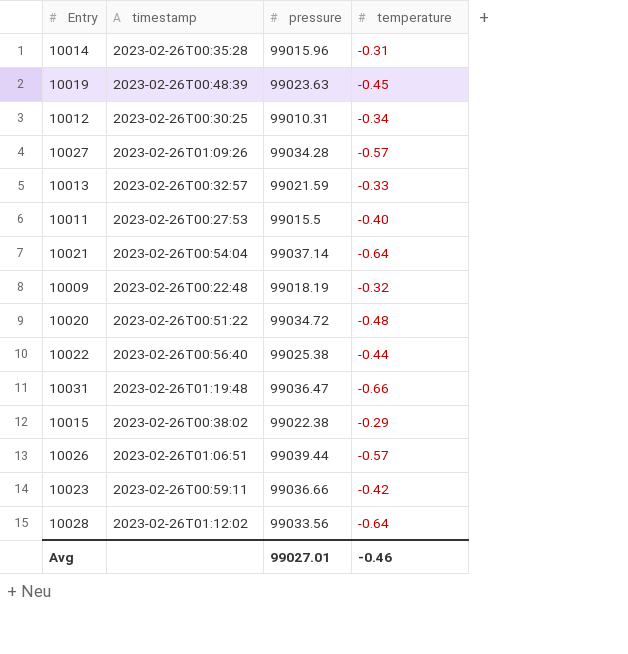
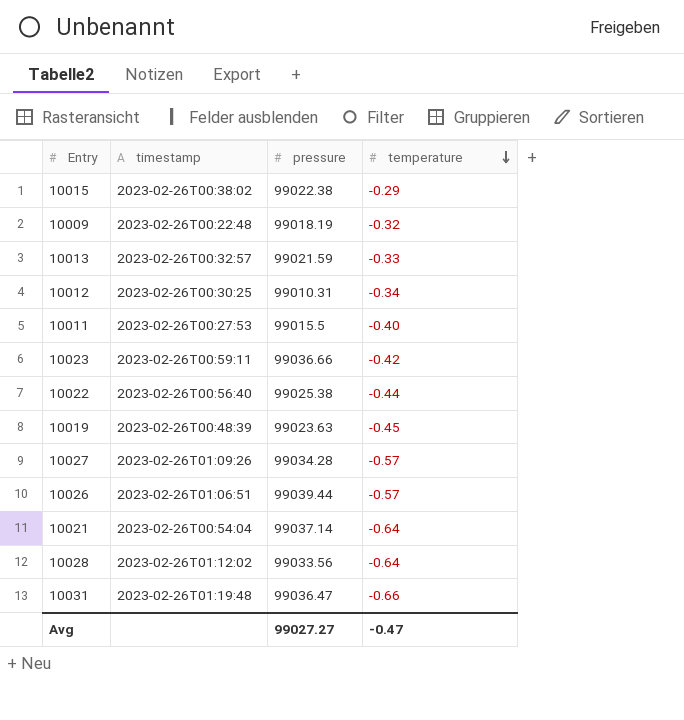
row order: none -> temperature descending
row 10014: 2023-02-26T00:35:28 | 99015.96 | -0.31 -> none
row 10020: 2023-02-26T00:51:22 | 99034.72 | -0.48 -> none
Avg | pressure: 99027.01 -> 99027.27
Avg | temperature: -0.46 -> -0.47

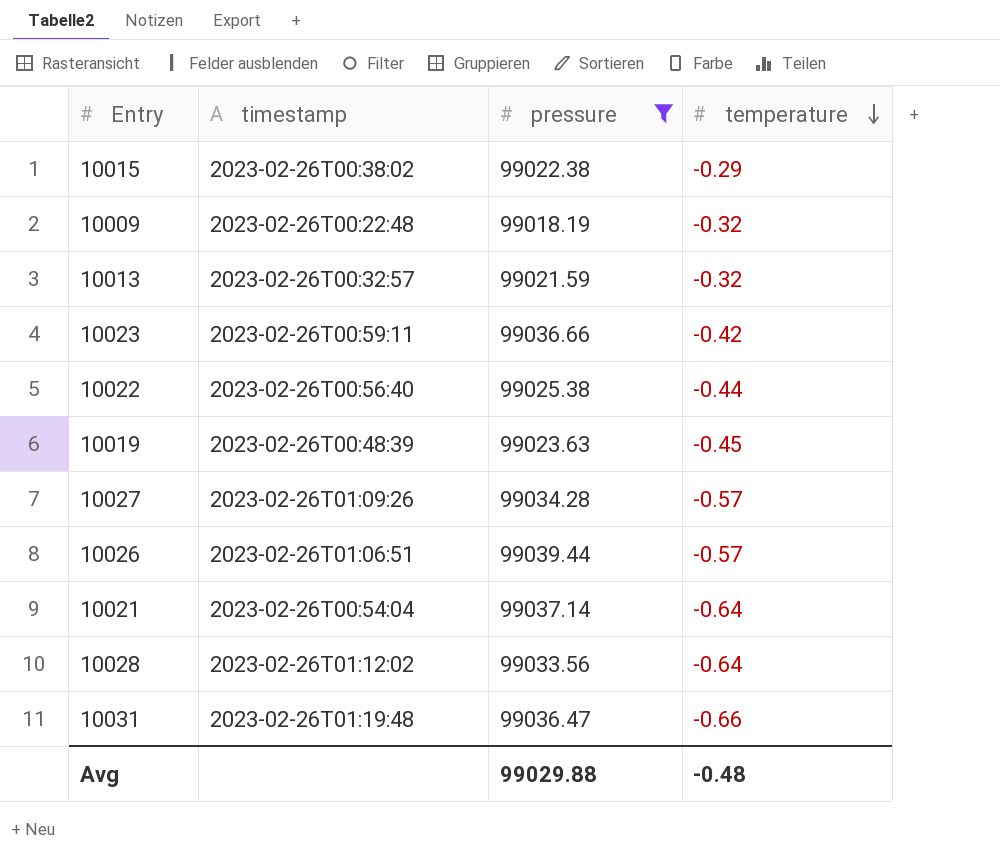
filter: none -> pressure >= 99018.19
10013 | temperature: -0.33 -> -0.32
Avg | pressure: 99027.27 -> 99029.88
Avg | temperature: -0.47 -> -0.48

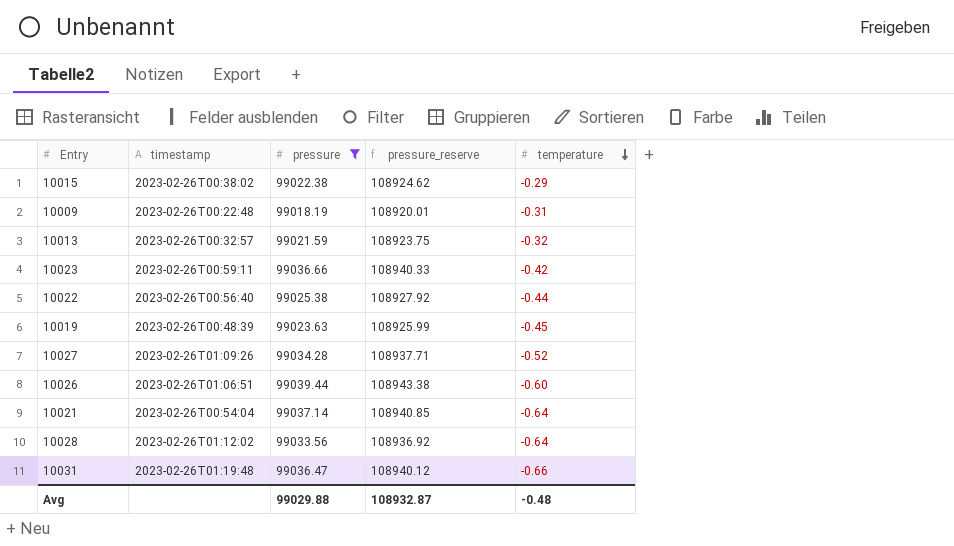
column pressure_reserve | formula: none -> [pressure] * 1.1
10009 | temperature: -0.32 -> -0.31
10027 | temperature: -0.57 -> -0.52
10026 | temperature: -0.57 -> -0.60

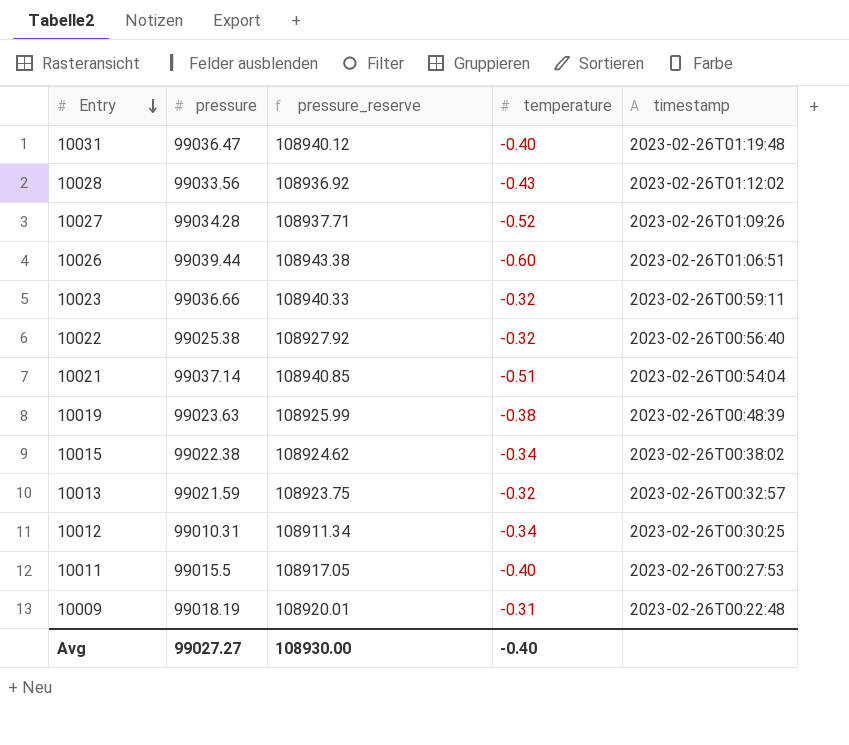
filter: pressure >= 99018.19 -> none
row order: temperature descending -> Entry descending
column timestamp | position: 2 -> 5
10031 | temperature: -0.66 -> -0.40
10028 | temperature: -0.64 -> -0.43
10023 | temperature: -0.42 -> -0.32
10022 | temperature: -0.44 -> -0.32
10021 | temperature: -0.64 -> -0.51
10019 | temperature: -0.45 -> -0.38
10015 | temperature: -0.29 -> -0.34
Avg | pressure: 99029.88 -> 99027.27
Avg | pressure_reserve: 108932.87 -> 108930.00
Avg | temperature: -0.48 -> -0.40

